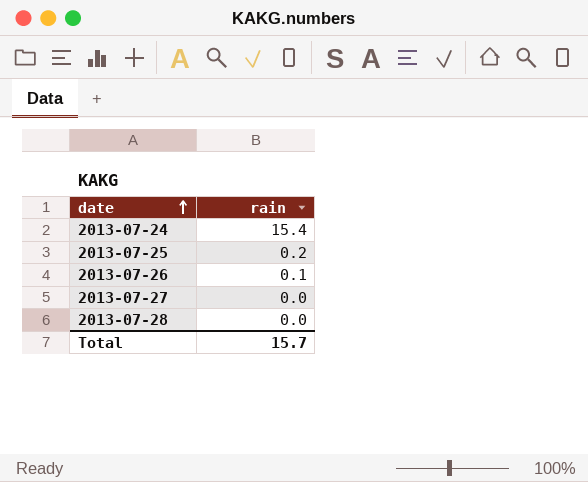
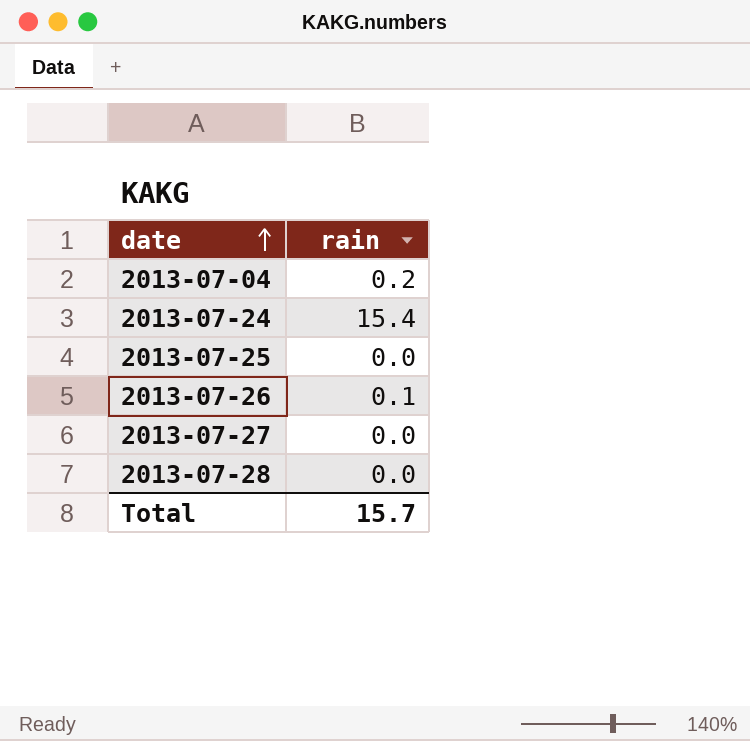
row 2013-07-04: none -> 0.2
2013-07-25 | rain: 0.2 -> 0.0

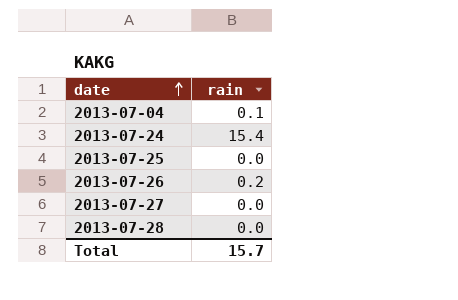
2013-07-04 | rain: 0.2 -> 0.1
2013-07-26 | rain: 0.1 -> 0.2

